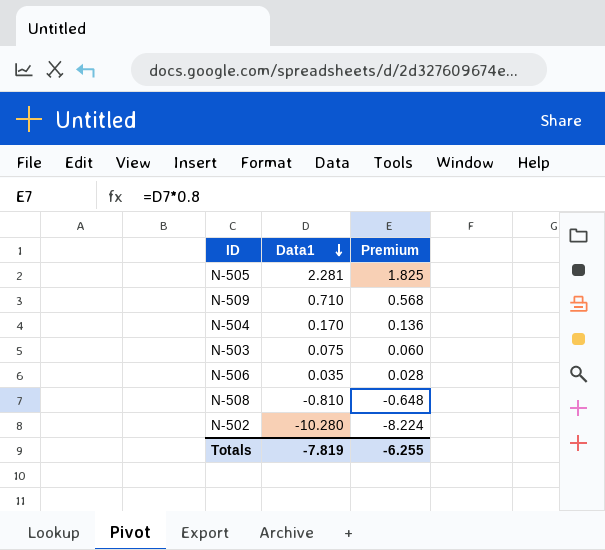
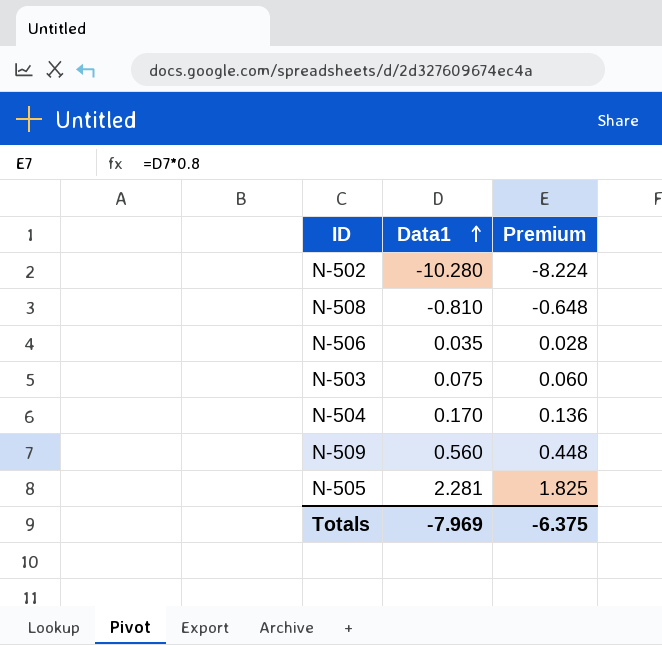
row order: Data1 descending -> Data1 ascending
N-509 | Data1: 0.710 -> 0.560
N-509 | Premium: 0.568 -> 0.448
Totals | Data1: -7.819 -> -7.969
Totals | Premium: -6.255 -> -6.375

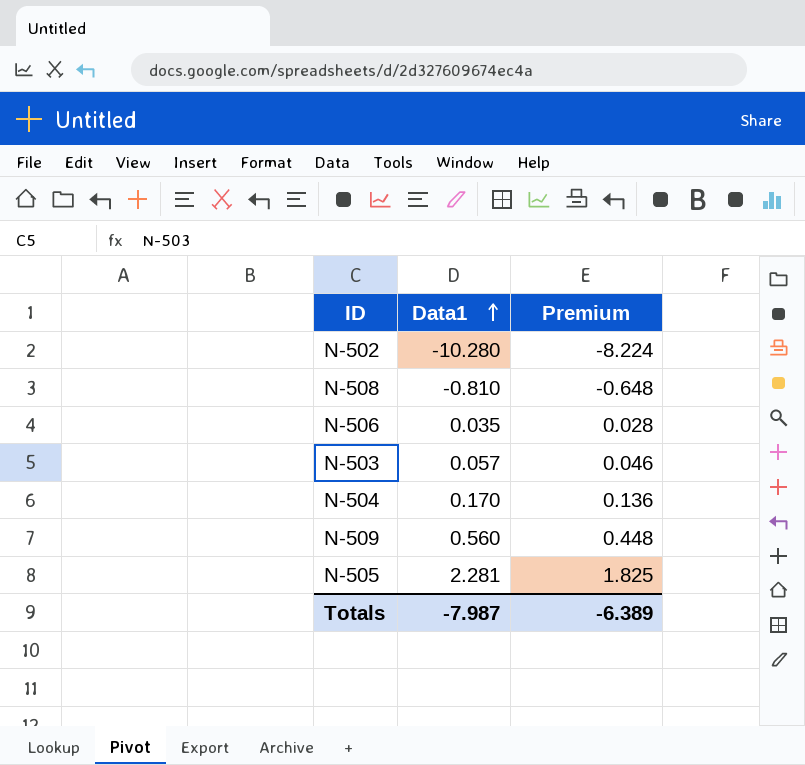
N-503 | Data1: 0.075 -> 0.057
N-503 | Premium: 0.060 -> 0.046
Totals | Data1: -7.969 -> -7.987
Totals | Premium: -6.375 -> -6.389

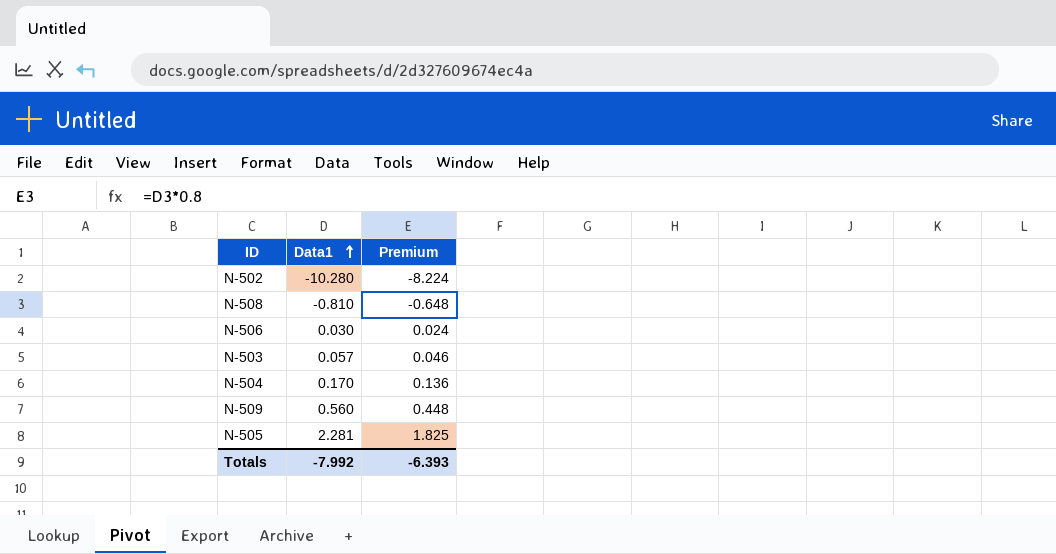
N-506 | Data1: 0.035 -> 0.030
N-506 | Premium: 0.028 -> 0.024
Totals | Data1: -7.987 -> -7.992
Totals | Premium: -6.389 -> -6.393

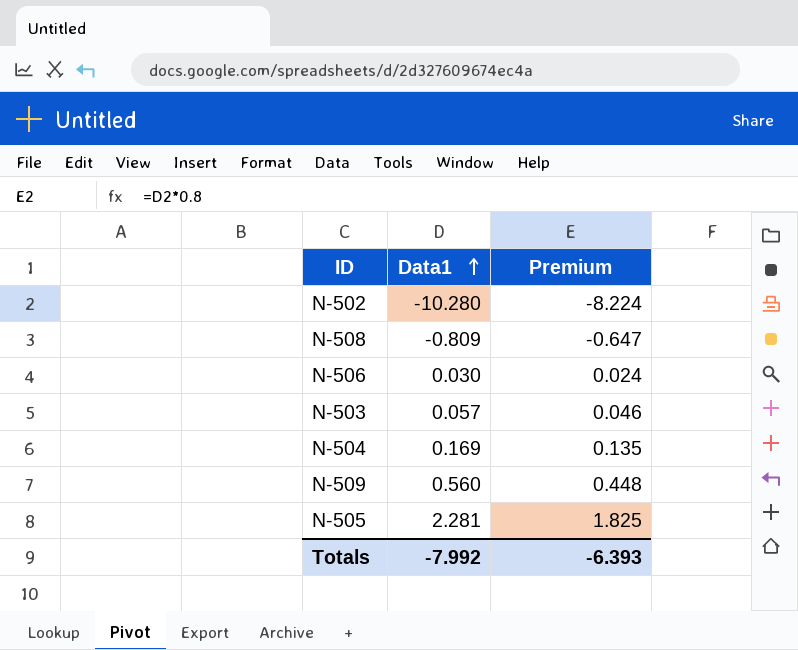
N-508 | Data1: -0.810 -> -0.809
N-508 | Premium: -0.648 -> -0.647
N-504 | Data1: 0.170 -> 0.169
N-504 | Premium: 0.136 -> 0.135

